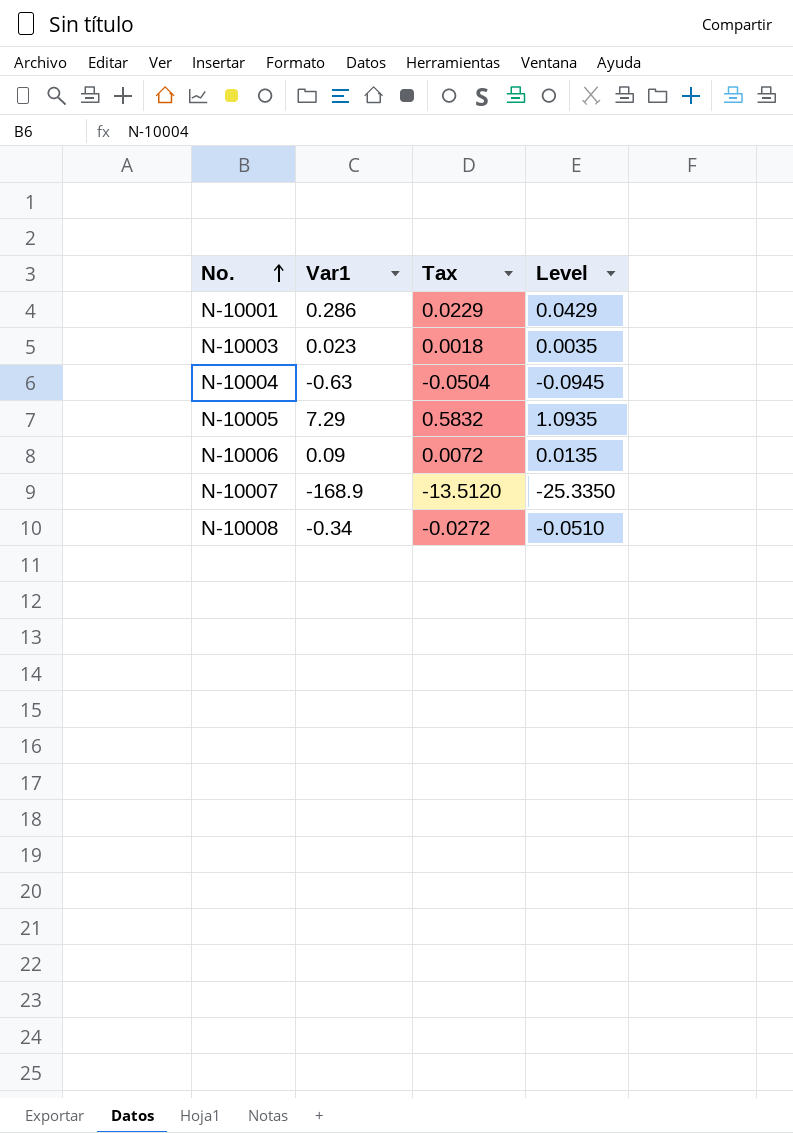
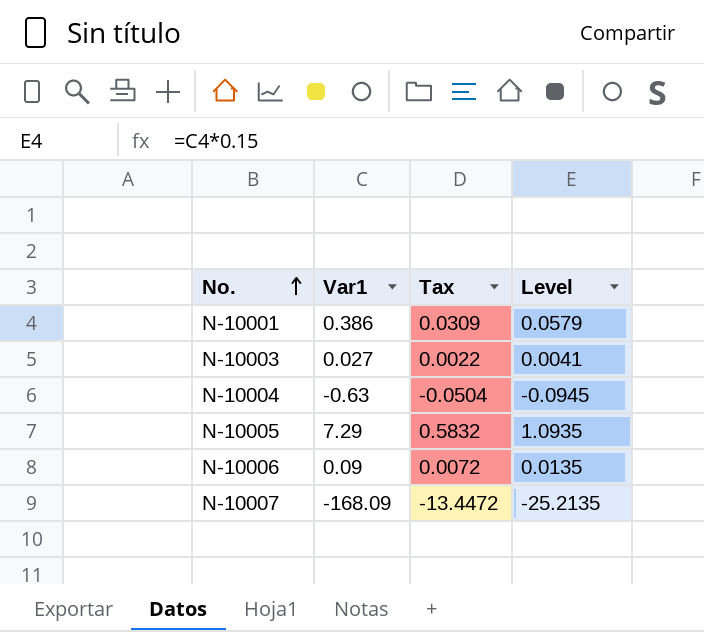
row N-10008: -0.34 | -0.0272 | -0.0510 -> none
N-10001 | Var1: 0.286 -> 0.386
N-10001 | Tax: 0.0229 -> 0.0309
N-10001 | Level: 0.0429 -> 0.0579
N-10003 | Var1: 0.023 -> 0.027
N-10003 | Tax: 0.0018 -> 0.0022
N-10003 | Level: 0.0035 -> 0.0041
N-10007 | Var1: -168.9 -> -168.09
N-10007 | Tax: -13.5120 -> -13.4472
N-10007 | Level: -25.3350 -> -25.2135

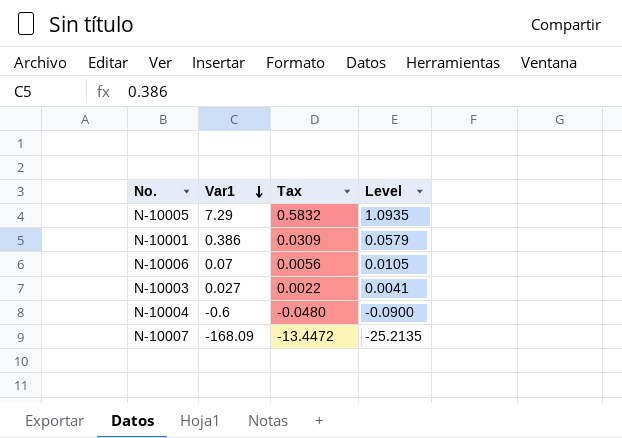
row order: No. ascending -> Var1 descending
N-10006 | Var1: 0.09 -> 0.07
N-10006 | Tax: 0.0072 -> 0.0056
N-10006 | Level: 0.0135 -> 0.0105
N-10004 | Var1: -0.63 -> -0.6
N-10004 | Tax: -0.0504 -> -0.0480
N-10004 | Level: -0.0945 -> -0.0900

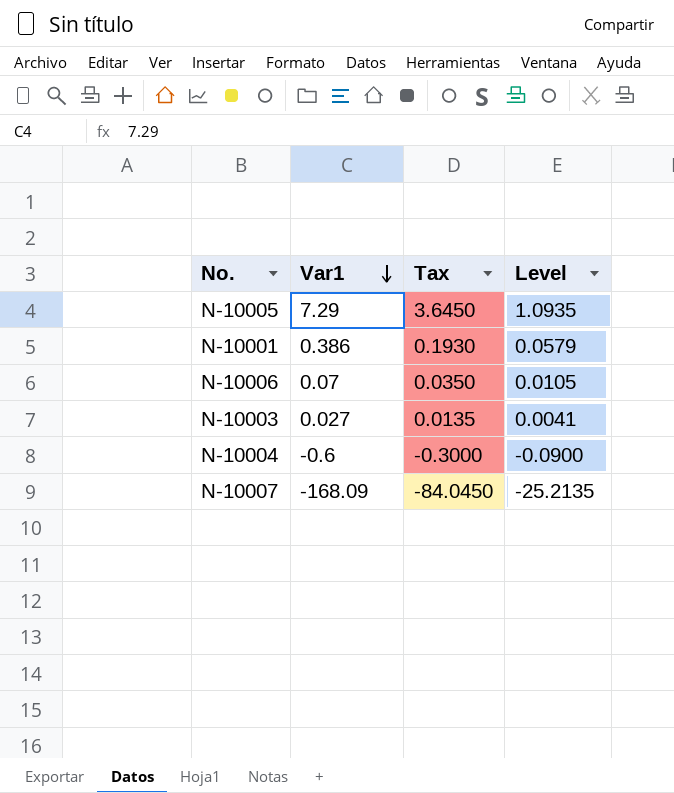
column Tax | formula: [Var1] * 0.08 -> [Var1] * 0.5

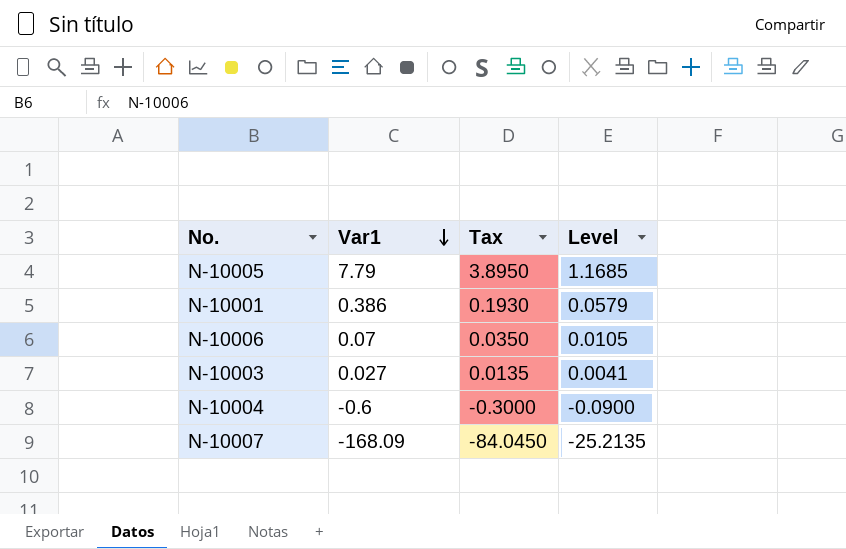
N-10005 | Var1: 7.29 -> 7.79
N-10005 | Tax: 3.6450 -> 3.8950
N-10005 | Level: 1.0935 -> 1.1685

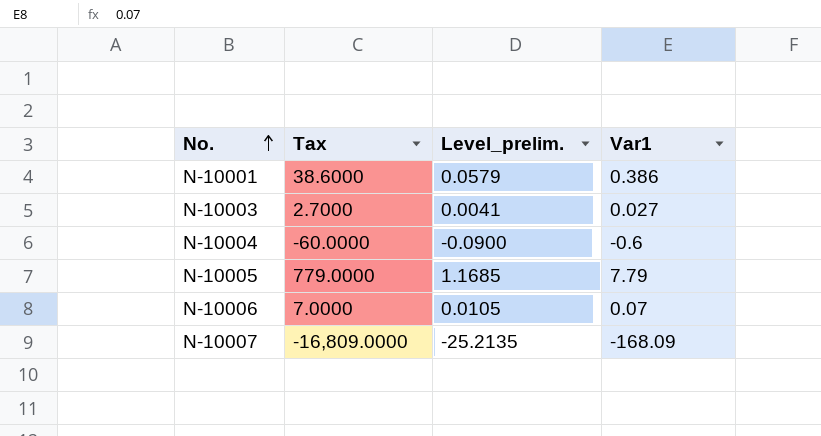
row order: Var1 descending -> No. ascending
column Tax | formula: [Var1] * 0.5 -> [Var1] * 100
column name: Level -> Level_prelim.
column Var1 | position: 2 -> 4

